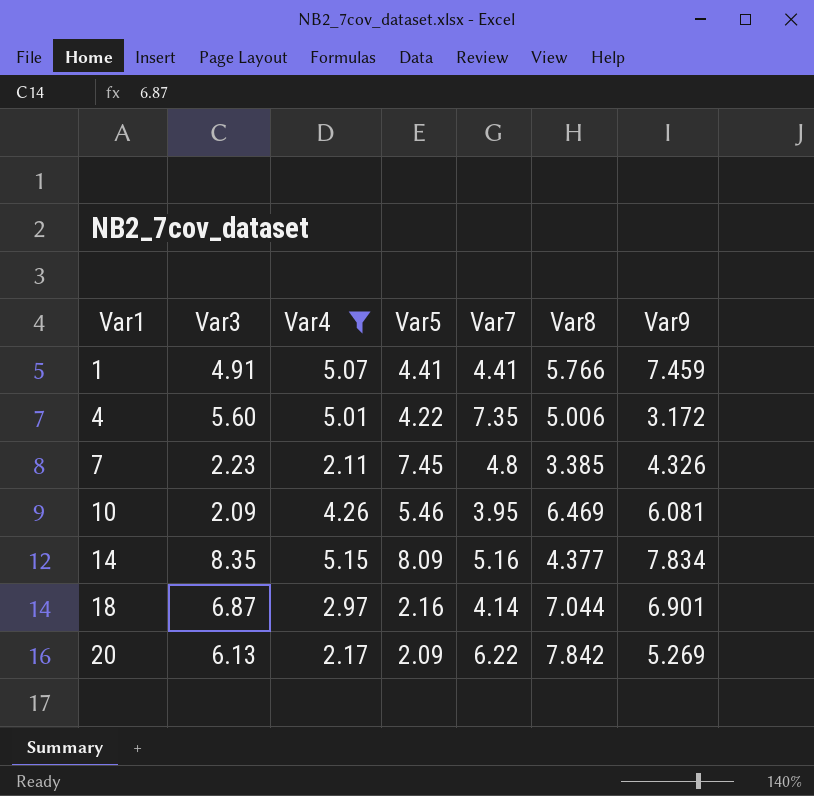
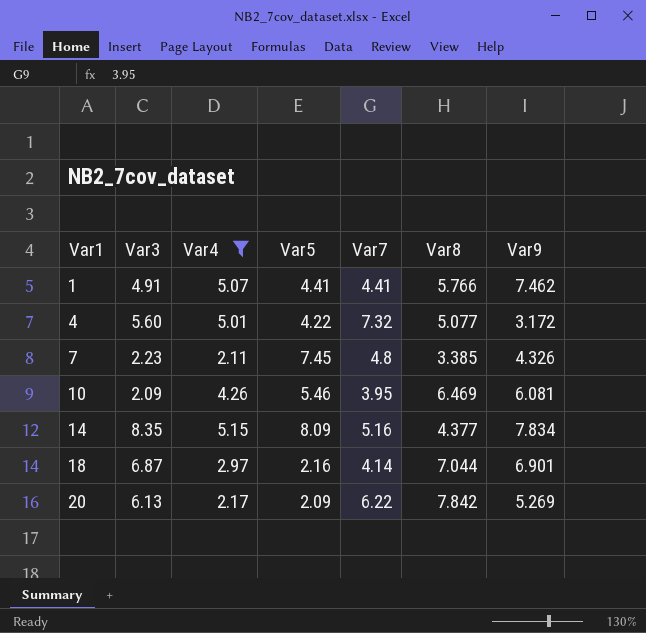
1 | Var9: 7.459 -> 7.462
4 | Var7: 7.35 -> 7.32
4 | Var8: 5.006 -> 5.077

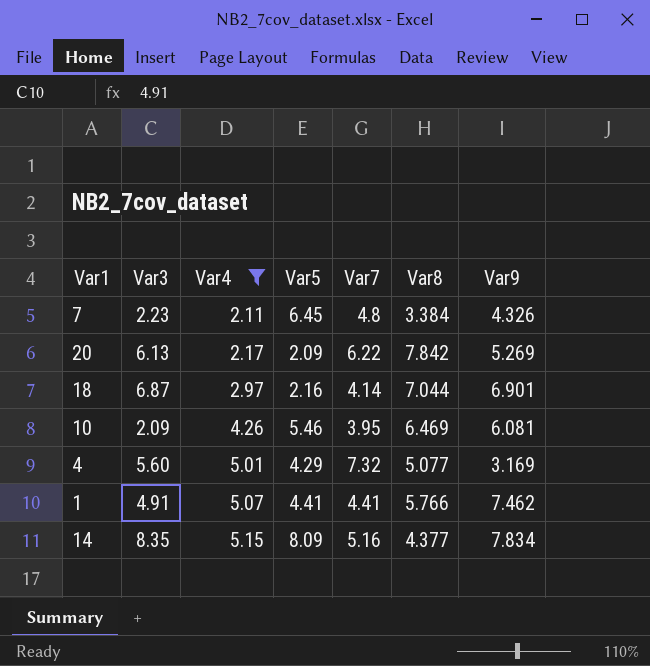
row order: Var1 ascending -> Var4 ascending
7 | Var5: 7.45 -> 6.45
7 | Var8: 3.385 -> 3.384
4 | Var5: 4.22 -> 4.29
4 | Var9: 3.172 -> 3.169

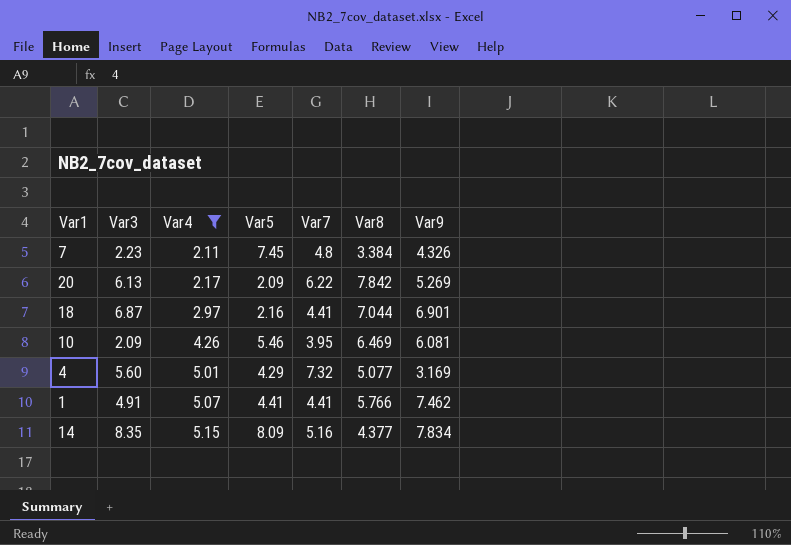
7 | Var5: 6.45 -> 7.45
18 | Var7: 4.14 -> 4.41

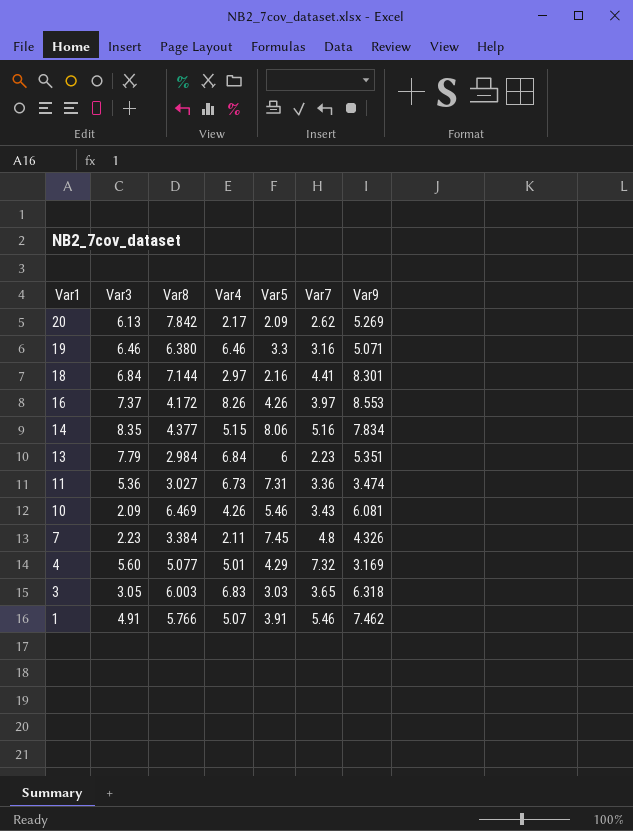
filter: Var4 <= 5.15 -> none
row order: Var4 ascending -> Var1 descending
column Var8 | position: 6 -> 3
20 | Var7: 6.22 -> 2.62
18 | Var3: 6.87 -> 6.84
18 | Var8: 7.044 -> 7.144
18 | Var9: 6.901 -> 8.301
14 | Var5: 8.09 -> 8.06
10 | Var7: 3.95 -> 3.43
1 | Var5: 4.41 -> 3.91
1 | Var7: 4.41 -> 5.46

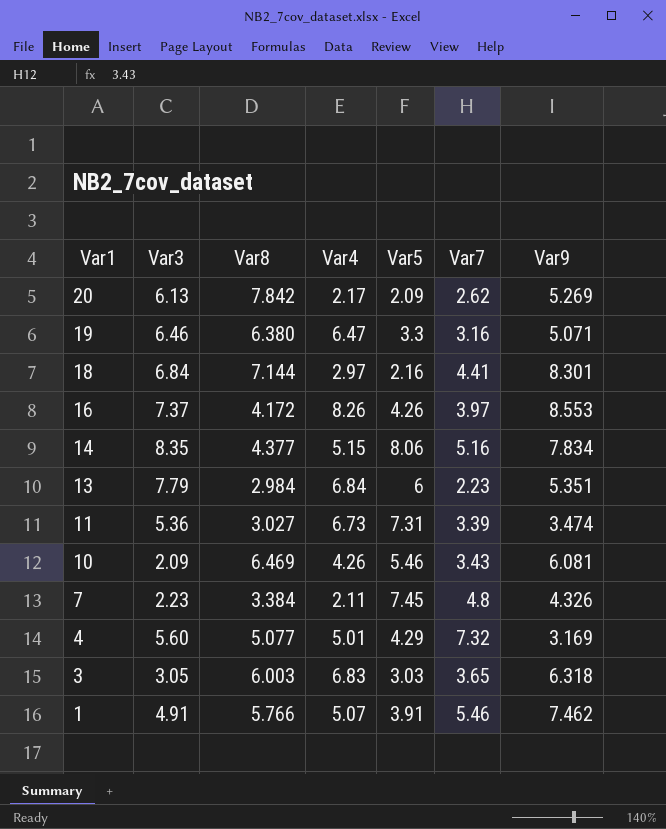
19 | Var4: 6.46 -> 6.47
11 | Var7: 3.36 -> 3.39

